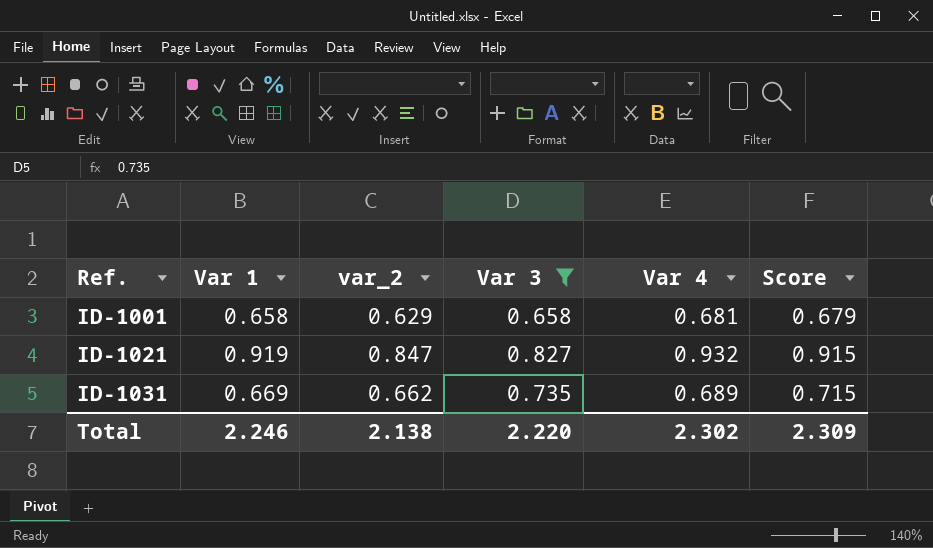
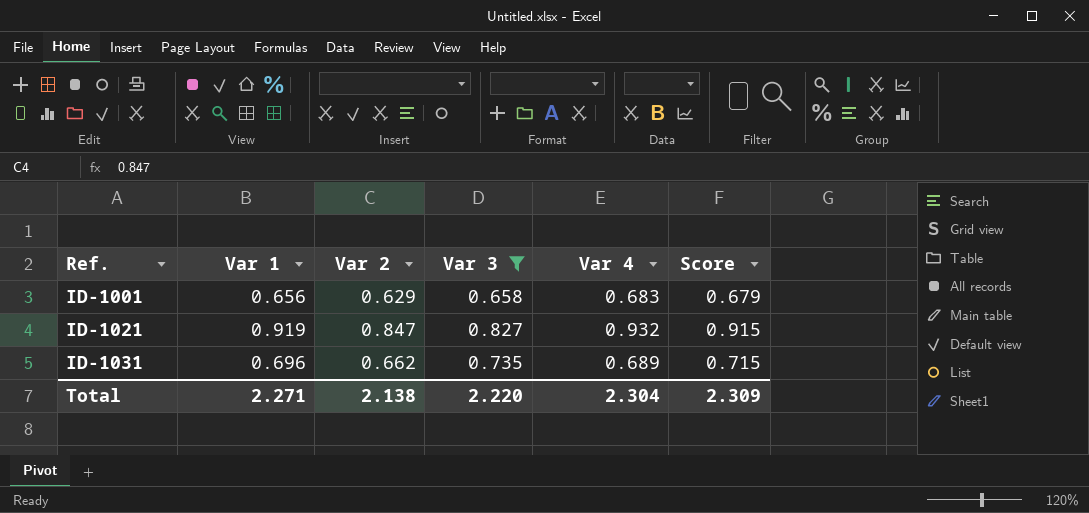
column name: var_2 -> Var 2
ID-1001 | Var 1: 0.658 -> 0.656
ID-1001 | Var 4: 0.681 -> 0.683
ID-1031 | Var 1: 0.669 -> 0.696
Total | Var 1: 2.246 -> 2.271
Total | Var 4: 2.302 -> 2.304

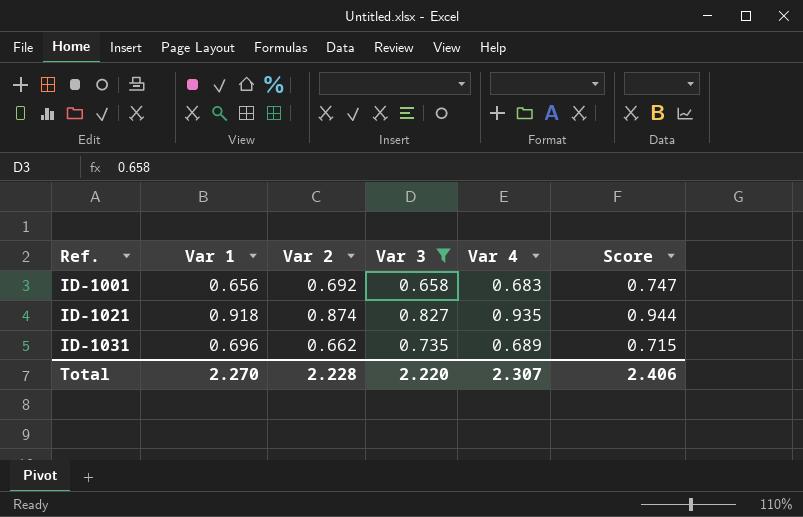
ID-1001 | Var 2: 0.629 -> 0.692
ID-1001 | Score: 0.679 -> 0.747
ID-1021 | Var 1: 0.919 -> 0.918
ID-1021 | Var 2: 0.847 -> 0.874
ID-1021 | Var 4: 0.932 -> 0.935
ID-1021 | Score: 0.915 -> 0.944
Total | Var 1: 2.271 -> 2.270
Total | Var 2: 2.138 -> 2.228
Total | Var 4: 2.304 -> 2.307
Total | Score: 2.309 -> 2.406

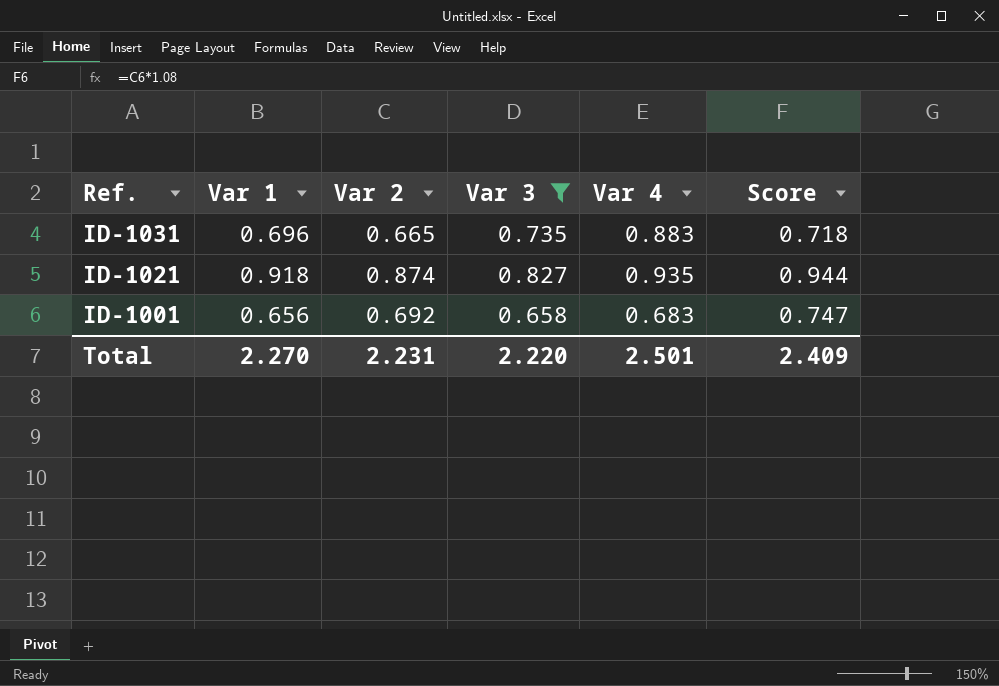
row order: Ref. ascending -> Ref. descending
ID-1031 | Var 2: 0.662 -> 0.665
ID-1031 | Var 4: 0.689 -> 0.883
ID-1031 | Score: 0.715 -> 0.718
Total | Var 2: 2.228 -> 2.231
Total | Var 4: 2.307 -> 2.501
Total | Score: 2.406 -> 2.409

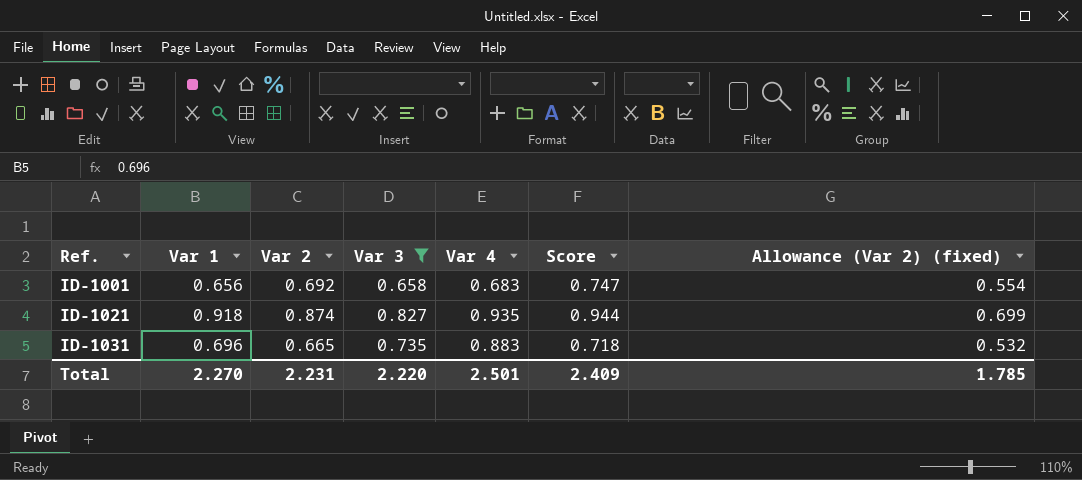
row order: Ref. descending -> Ref. ascending
column Allowance (Var 2) (fixed) | formula: none -> [Var 2] * 0.8

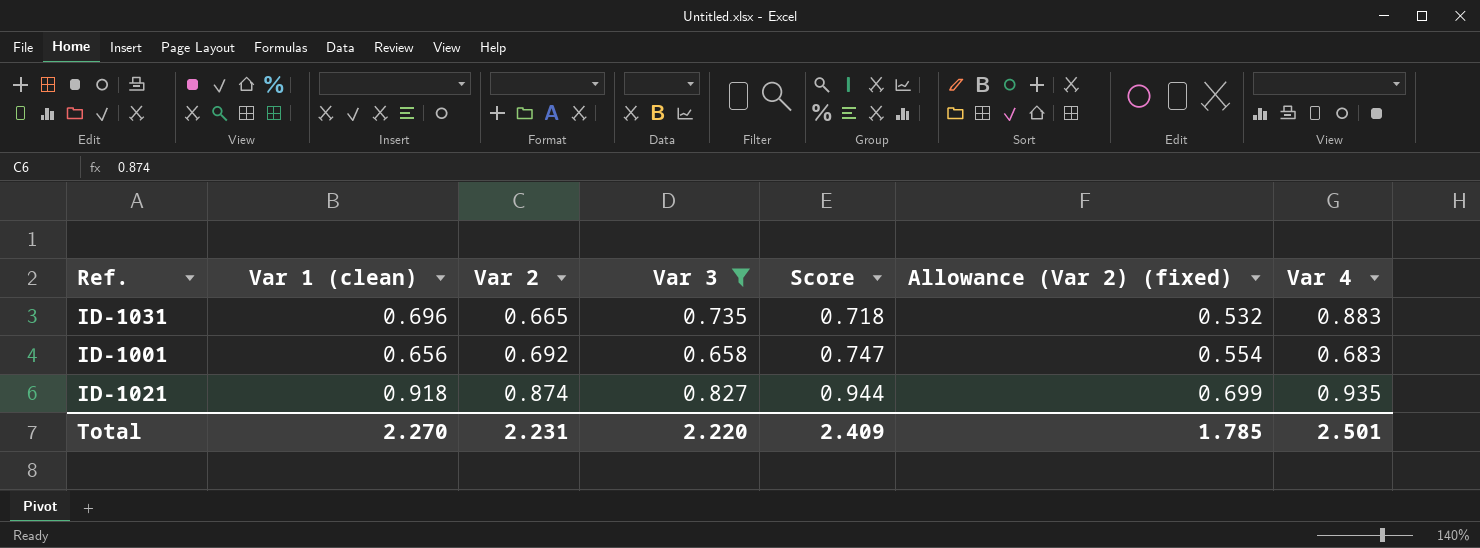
row order: Ref. ascending -> Var 2 ascending
column name: Var 1 -> Var 1 (clean)
column Var 4 | position: 5 -> 7

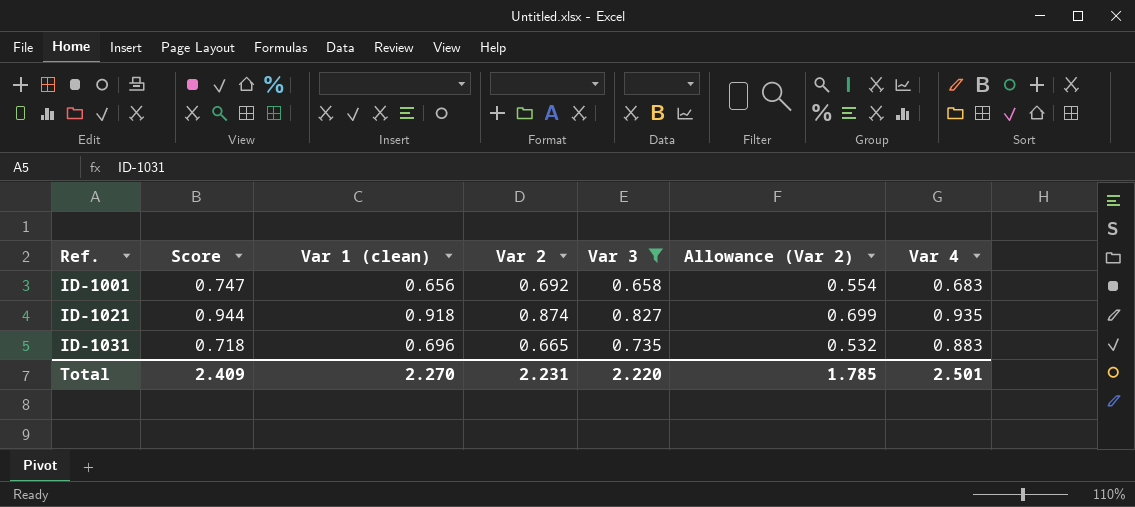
row order: Var 2 ascending -> Ref. ascending
column Score | position: 5 -> 2
column name: Allowance (Var 2) (fixed) -> Allowance (Var 2)

